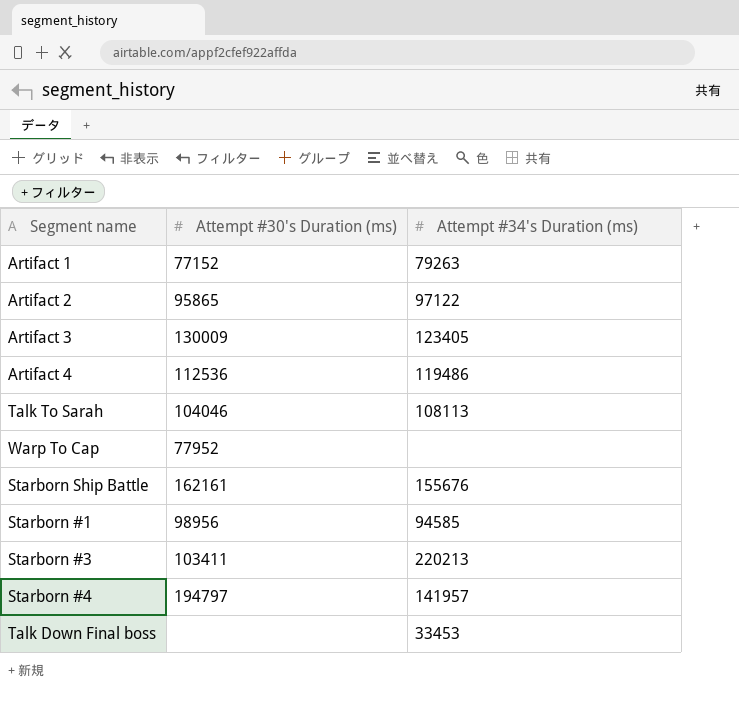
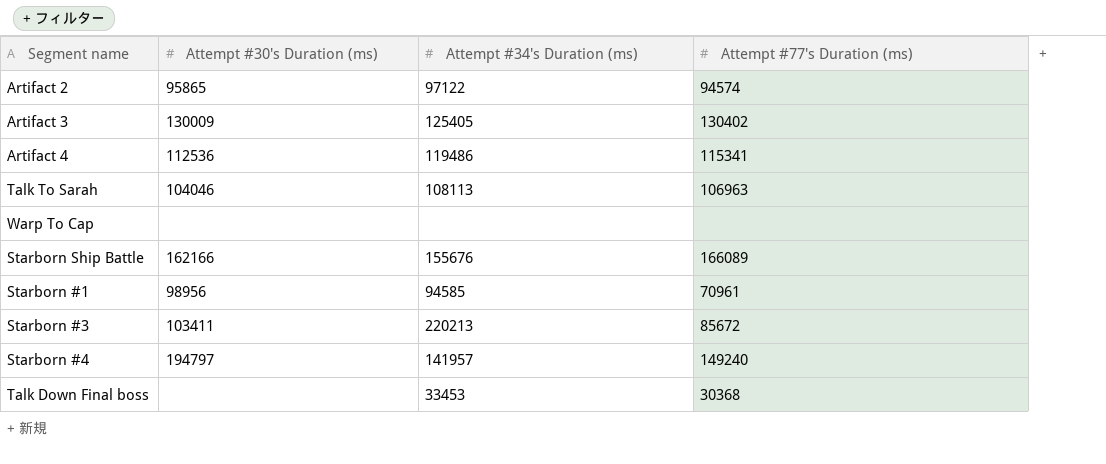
column Attempt #77's Duration (ms) | position: none -> 4
row Artifact 1: 77152 | 79263 -> none
Artifact 3 | Attempt #34's Duration (ms): 123405 -> 125405
Warp To Cap | Attempt #30's Duration (ms): 77952 -> none
Starborn Ship Battle | Attempt #30's Duration (ms): 162161 -> 162166

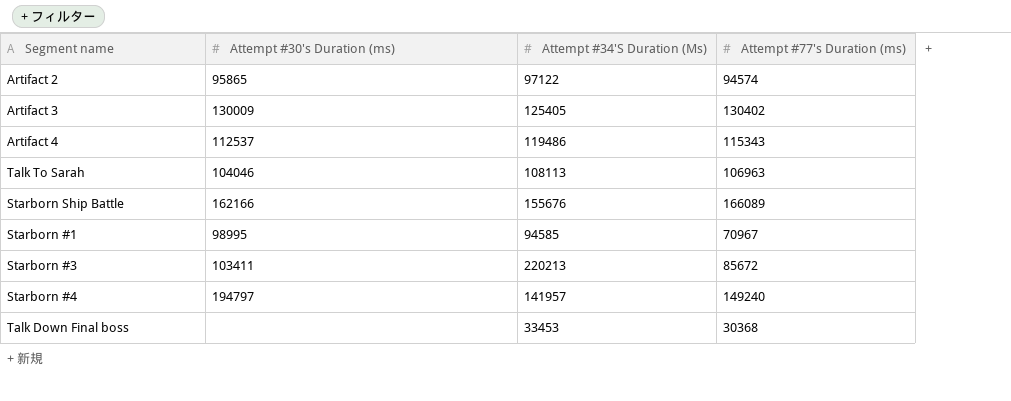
column name: Attempt #34's Duration (ms) -> Attempt #34'S Duration (Ms)
row Warp To Cap: none | none | none -> none
Artifact 4 | Attempt #30's Duration (ms): 112536 -> 112537
Artifact 4 | Attempt #77's Duration (ms): 115341 -> 115343
Starborn #1 | Attempt #30's Duration (ms): 98956 -> 98995
Starborn #1 | Attempt #77's Duration (ms): 70961 -> 70967

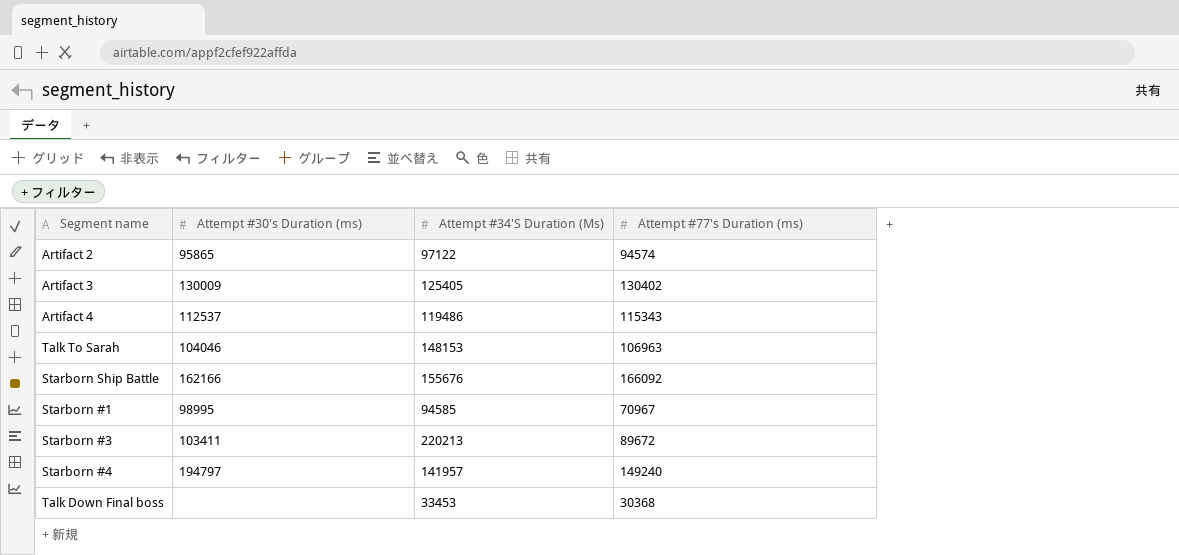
Talk To Sarah | Attempt #34'S Duration (Ms): 108113 -> 148153
Starborn Ship Battle | Attempt #77's Duration (ms): 166089 -> 166092
Starborn #3 | Attempt #77's Duration (ms): 85672 -> 89672

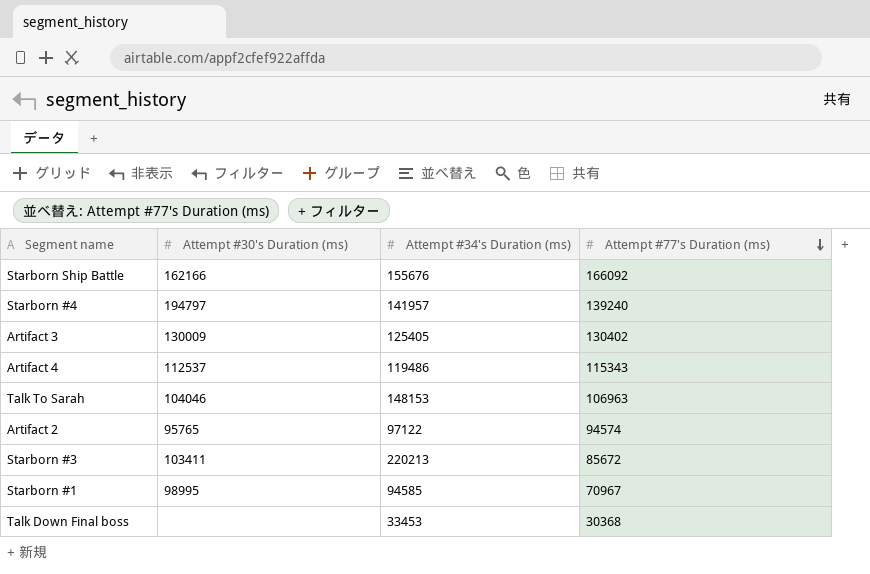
row order: none -> Attempt #77's Duration (ms) descending
column name: Attempt #34'S Duration (Ms) -> Attempt #34's Duration (ms)
Starborn #4 | Attempt #77's Duration (ms): 149240 -> 139240
Artifact 2 | Attempt #30's Duration (ms): 95865 -> 95765
Starborn #3 | Attempt #77's Duration (ms): 89672 -> 85672

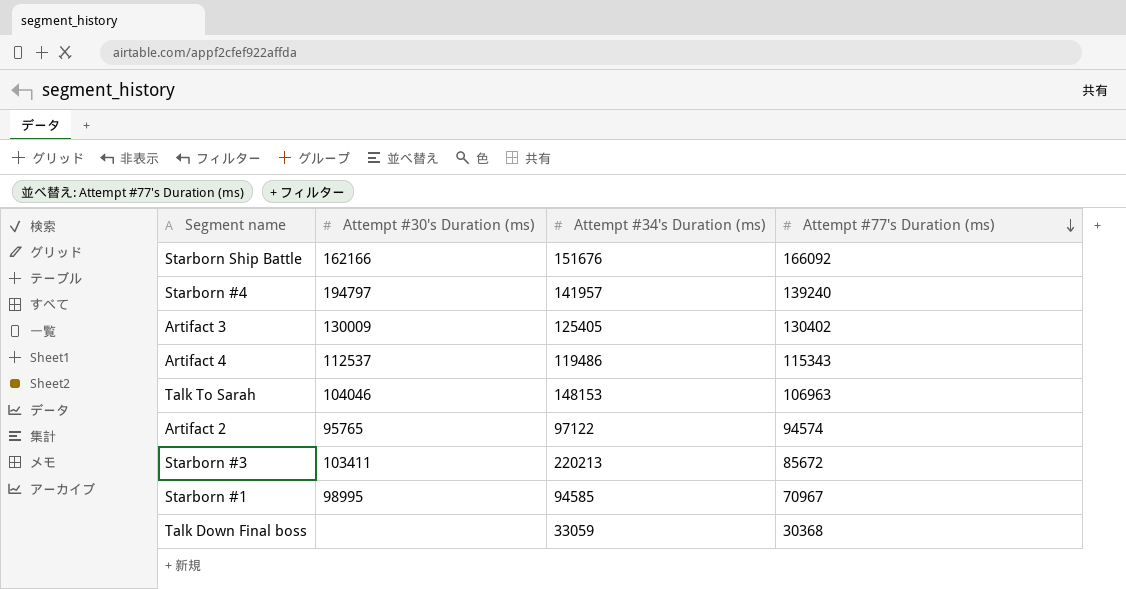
Starborn Ship Battle | Attempt #34's Duration (ms): 155676 -> 151676
Talk Down Final boss | Attempt #34's Duration (ms): 33453 -> 33059

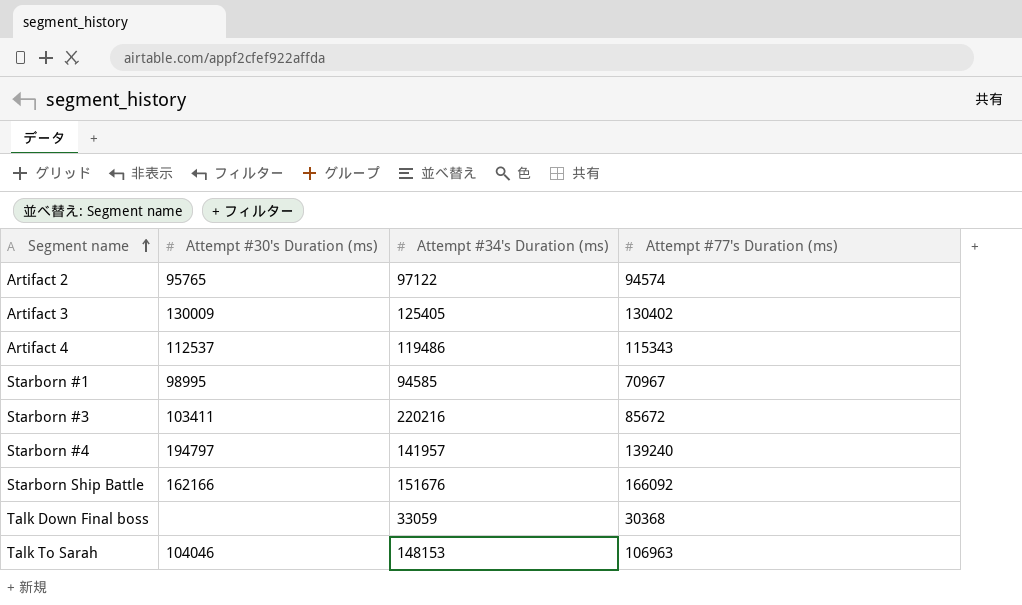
row order: Attempt #77's Duration (ms) descending -> Segment name ascending
Starborn #3 | Attempt #34's Duration (ms): 220213 -> 220216

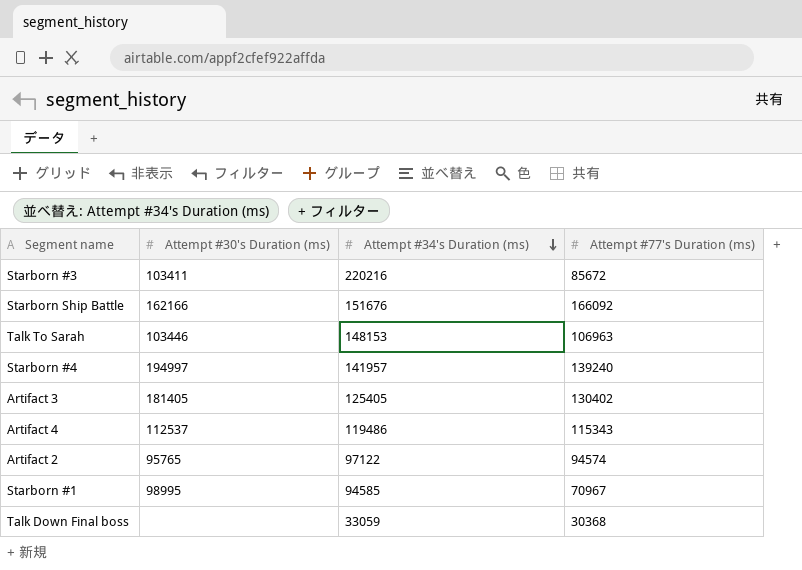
row order: Segment name ascending -> Attempt #34's Duration (ms) descending
Talk To Sarah | Attempt #30's Duration (ms): 104046 -> 103446
Starborn #4 | Attempt #30's Duration (ms): 194797 -> 194997
Artifact 3 | Attempt #30's Duration (ms): 130009 -> 181405

